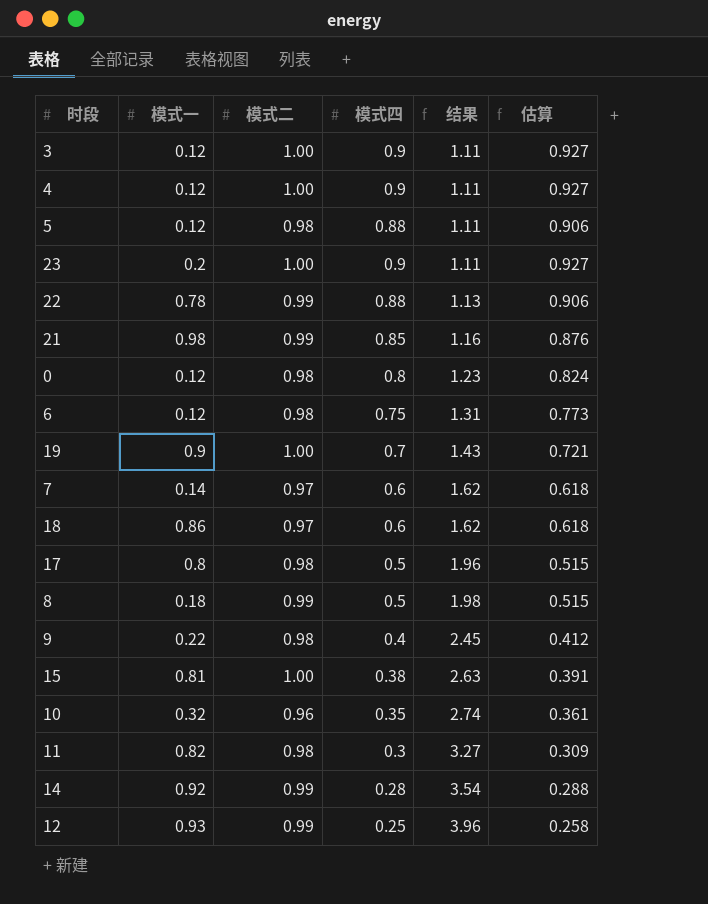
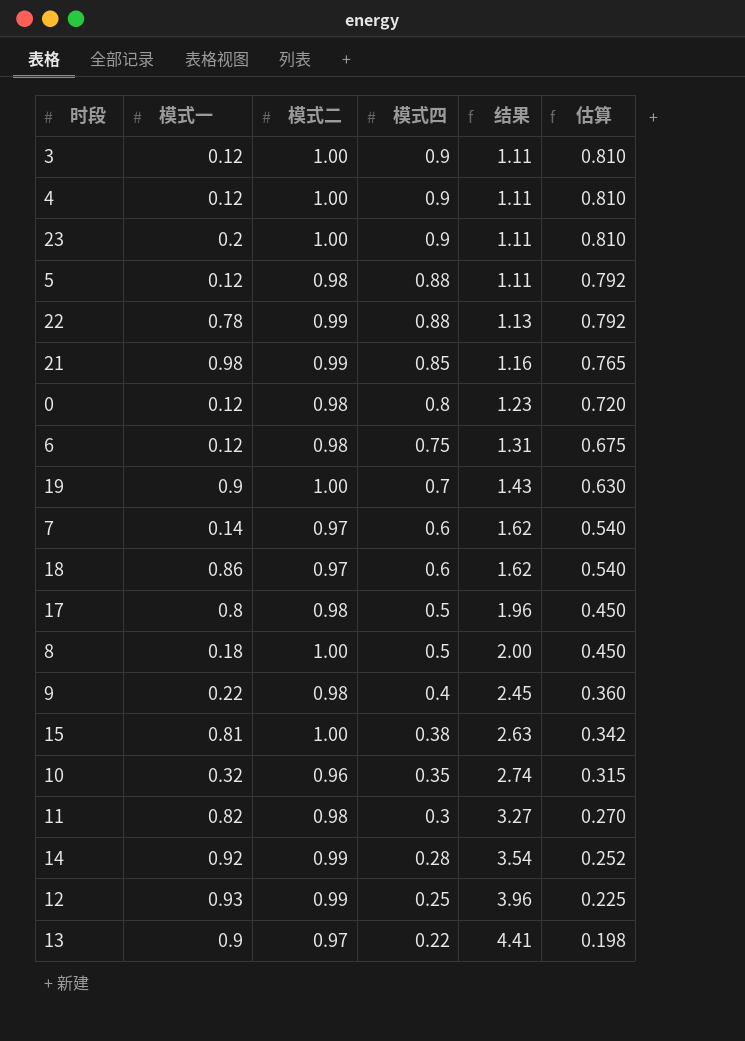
row order: 结果 ascending -> 模式四 descending
column 估算 | formula: [模式四] * 1.03 -> [模式四] * 0.9
8 | 模式二: 0.99 -> 1.00
8 | 结果: 1.98 -> 2.00
row 13: none -> 0.9 | 0.97 | 0.22 | 4.41 | 0.198

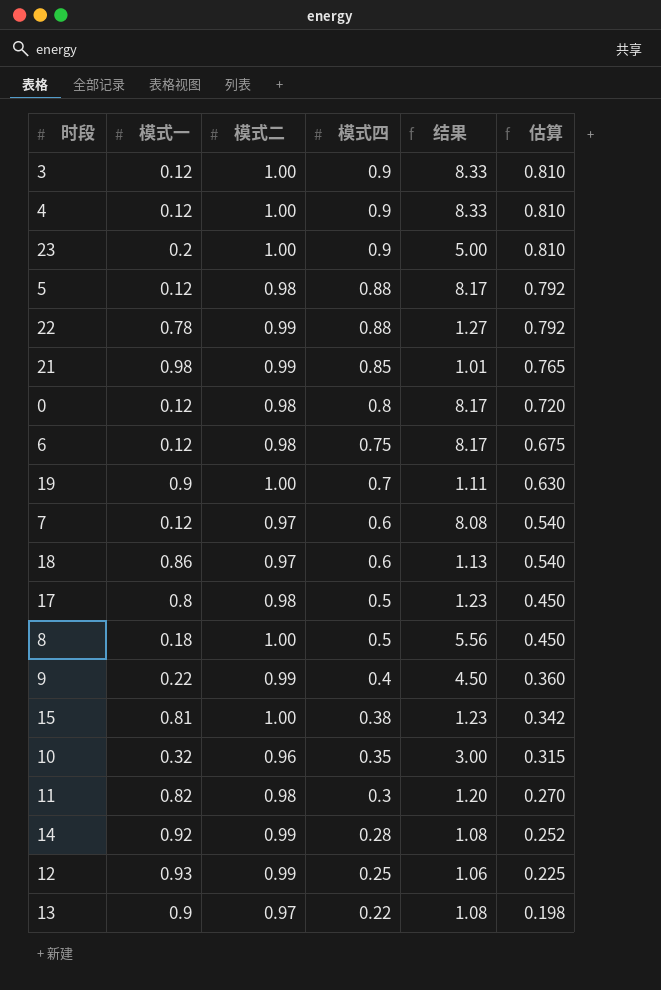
column 结果 | formula: [模式二] / [模式四] -> [模式二] / [模式一]
7 | 模式一: 0.14 -> 0.12
9 | 模式二: 0.98 -> 0.99

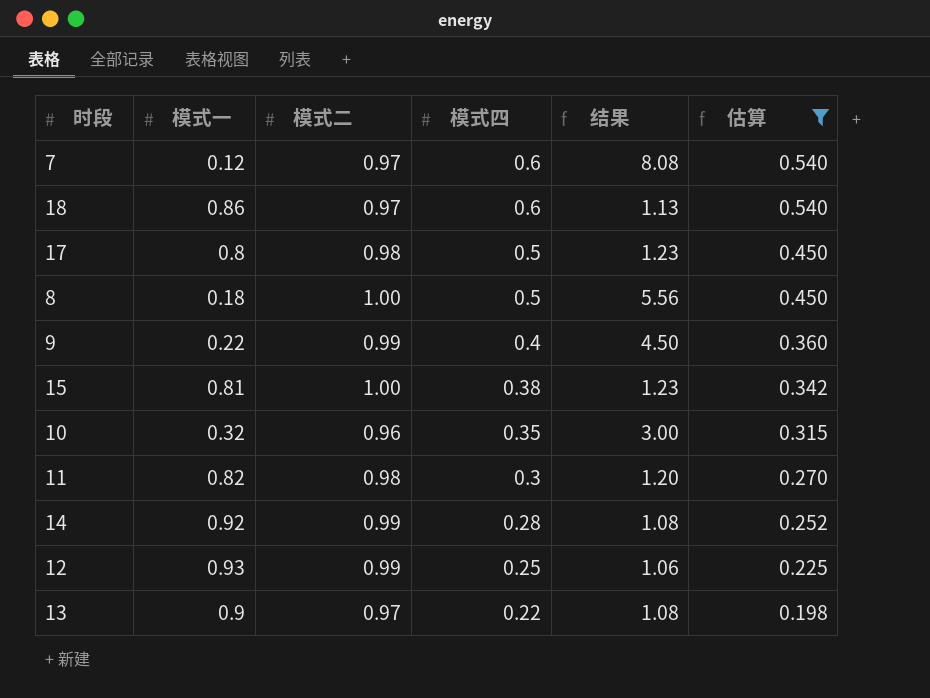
filter: none -> 估算 <= 0.540

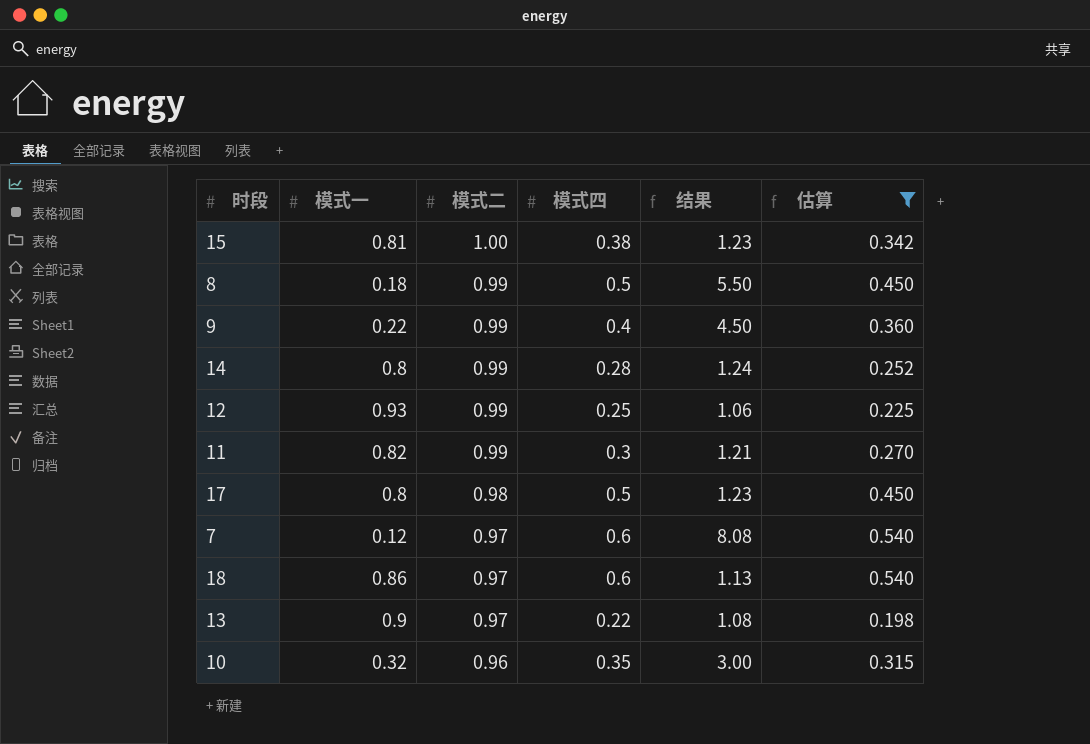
row order: 模式四 descending -> 模式二 descending
8 | 模式二: 1.00 -> 0.99
8 | 结果: 5.56 -> 5.50
14 | 模式一: 0.92 -> 0.8
14 | 结果: 1.08 -> 1.24
11 | 模式二: 0.98 -> 0.99
11 | 结果: 1.20 -> 1.21

